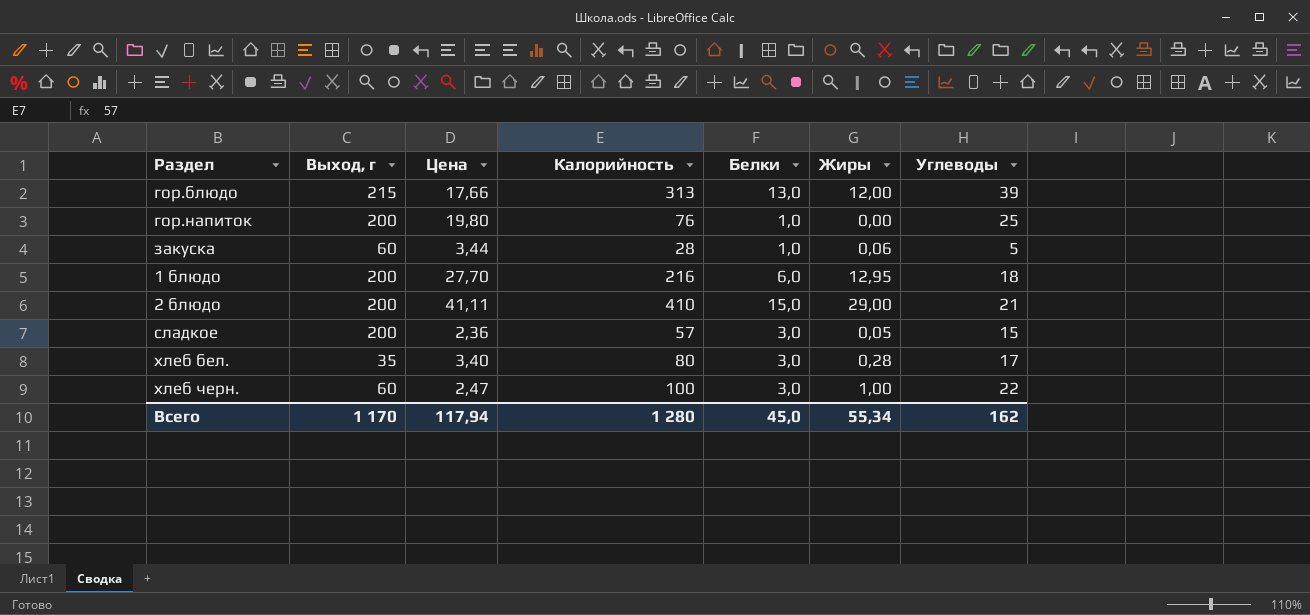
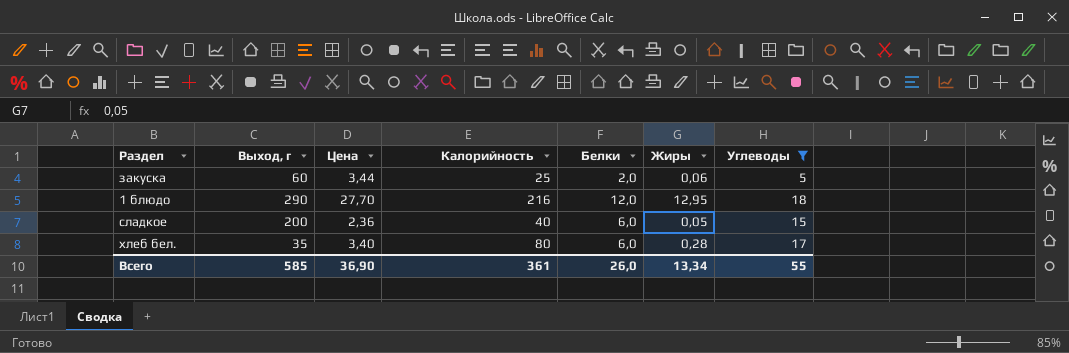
filter: none -> Углеводы <= 18
закуска | Калорийность: 28 -> 25
закуска | Белки: 1,0 -> 2,0
1 блюдо | Выход, г: 200 -> 290
1 блюдо | Белки: 6,0 -> 12,0
сладкое | Калорийность: 57 -> 40
сладкое | Белки: 3,0 -> 6,0
хлеб бел. | Белки: 3,0 -> 6,0
Всего | Выход, г: 1 170 -> 585
Всего | Цена: 117,94 -> 36,90
Всего | Калорийность: 1 280 -> 361
Всего | Белки: 45,0 -> 26,0
Всего | Жиры: 55,34 -> 13,34
Всего | Углеводы: 162 -> 55

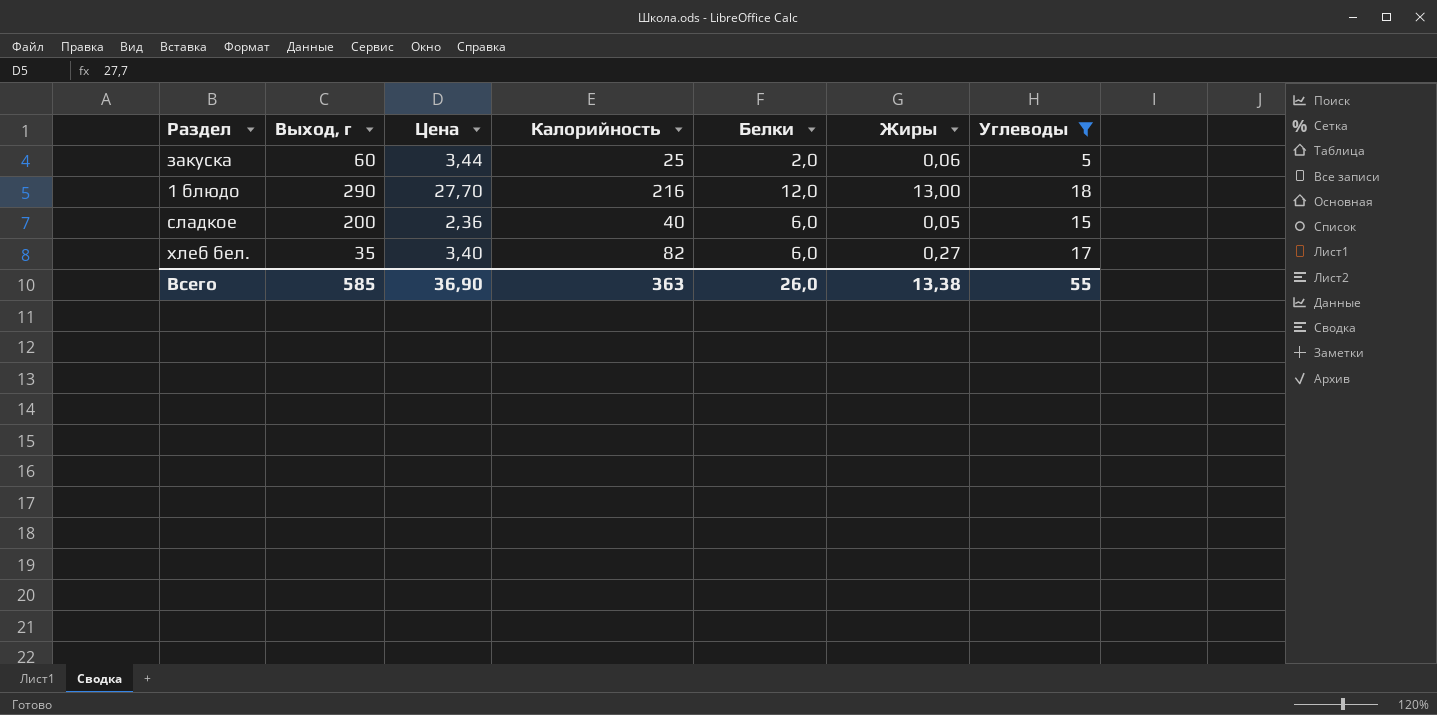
1 блюдо | Жиры: 12,95 -> 13,00
хлеб бел. | Калорийность: 80 -> 82
хлеб бел. | Жиры: 0,28 -> 0,27
Всего | Калорийность: 361 -> 363
Всего | Жиры: 13,34 -> 13,38

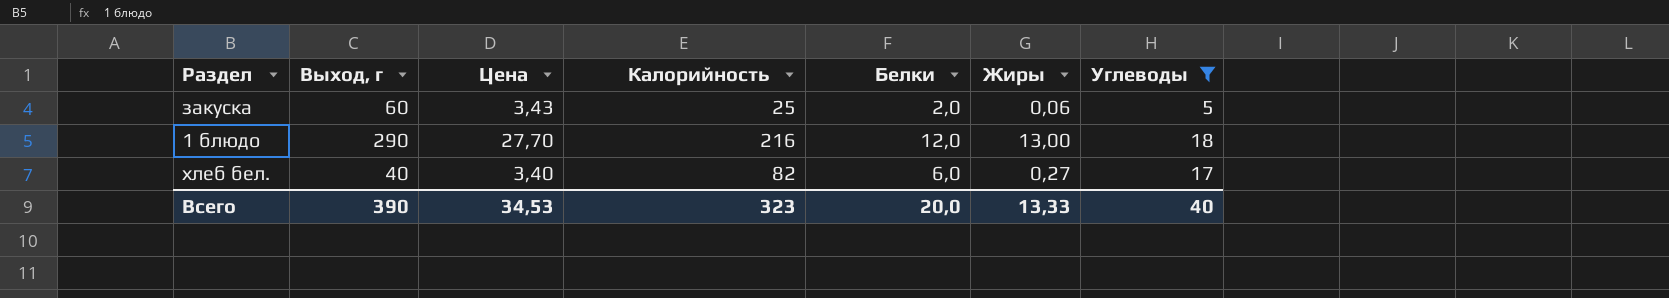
row сладкое: 200 | 2,36 | 40 | 6,0 | 0,05 | 15 -> none
закуска | Цена: 3,44 -> 3,43
хлеб бел. | Выход, г: 35 -> 40
Всего | Выход, г: 585 -> 390
Всего | Цена: 36,90 -> 34,53
Всего | Калорийность: 363 -> 323
Всего | Белки: 26,0 -> 20,0
Всего | Жиры: 13,38 -> 13,33
Всего | Углеводы: 55 -> 40

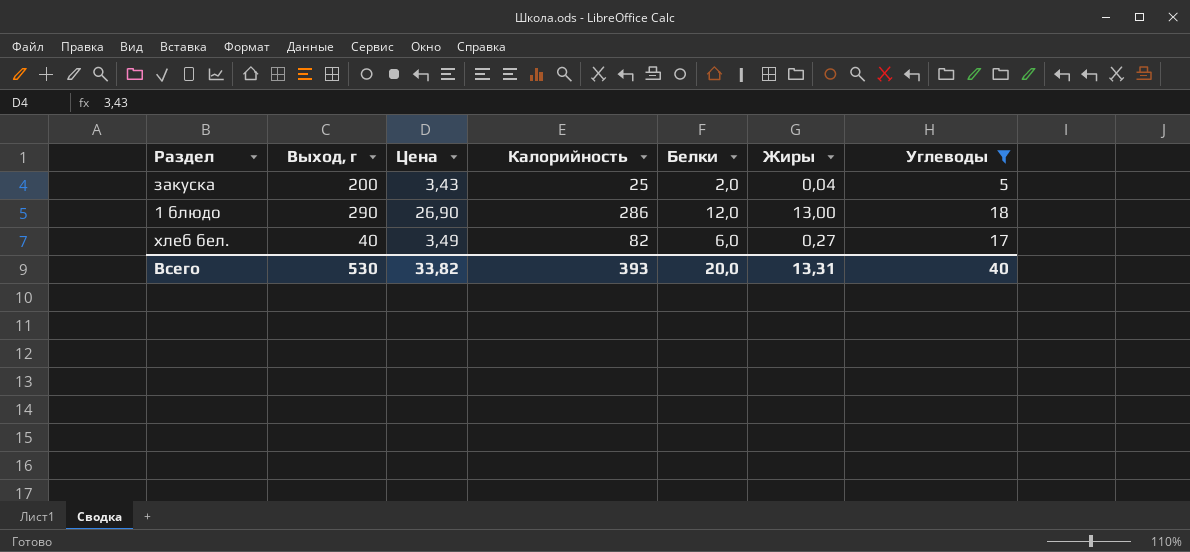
закуска | Выход, г: 60 -> 200
закуска | Жиры: 0,06 -> 0,04
1 блюдо | Цена: 27,70 -> 26,90
1 блюдо | Калорийность: 216 -> 286
хлеб бел. | Цена: 3,40 -> 3,49
Всего | Выход, г: 390 -> 530
Всего | Цена: 34,53 -> 33,82
Всего | Калорийность: 323 -> 393
Всего | Жиры: 13,33 -> 13,31

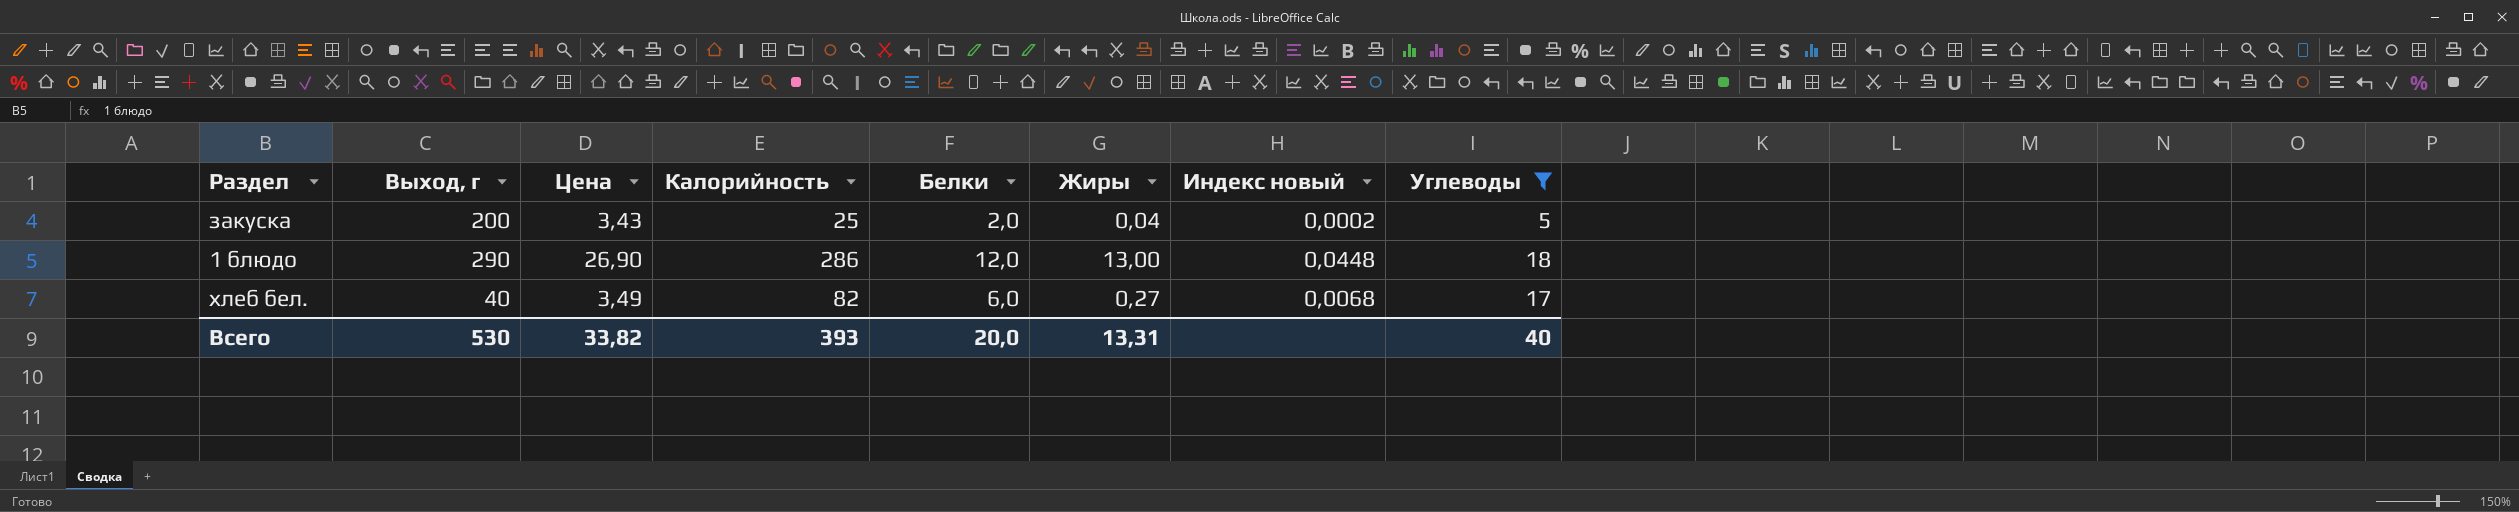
column Индекс новый | formula: none -> [Жиры] / [Выход, г]

